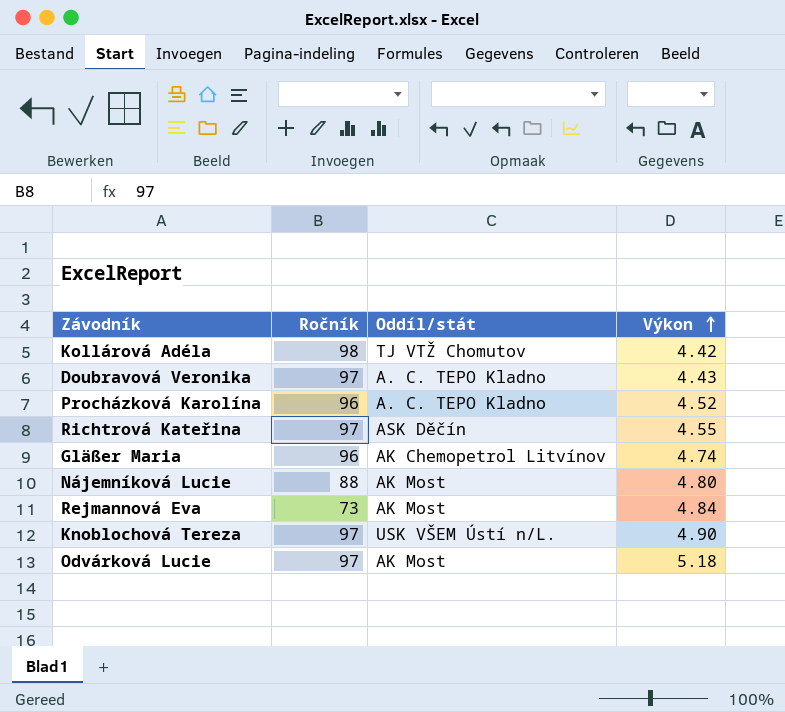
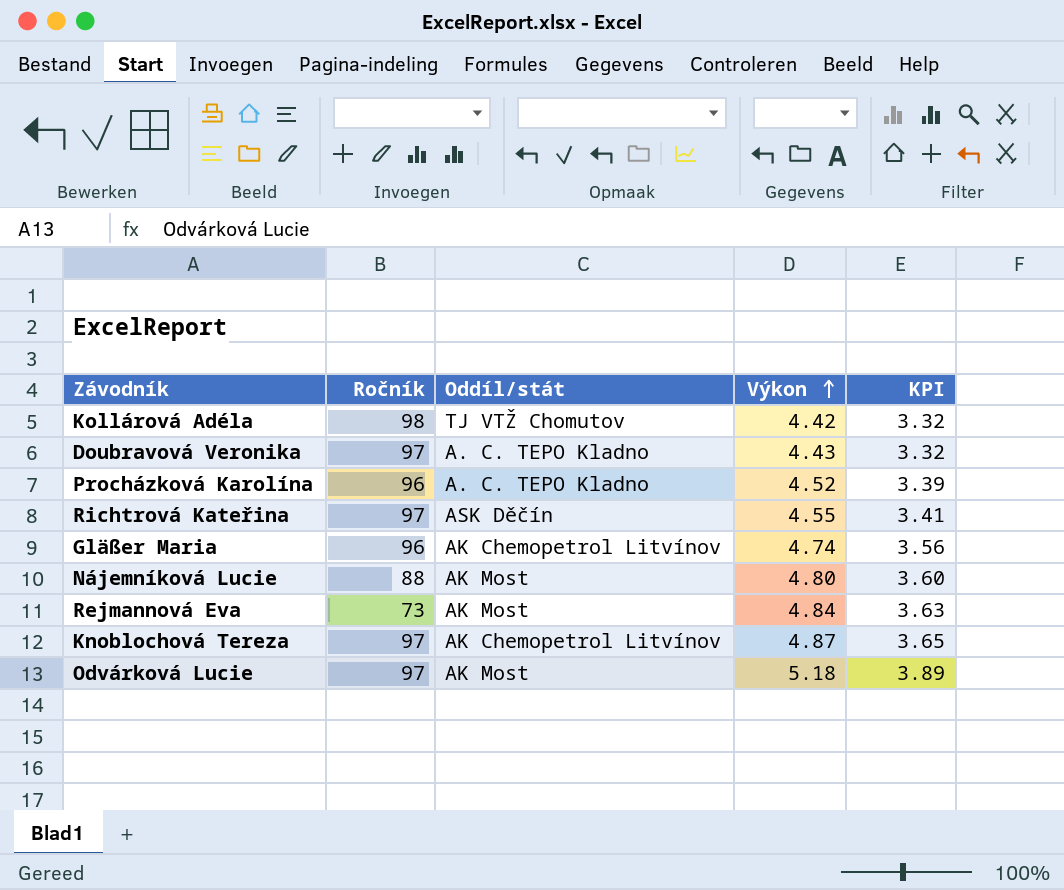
column KPI | formula: none -> [Výkon] * 0.75
Knoblochová Tereza | Oddíl/stát: USK VŠEM Ústí n/L. -> AK Chemopetrol Litvínov
Knoblochová Tereza | Výkon: 4.90 -> 4.87

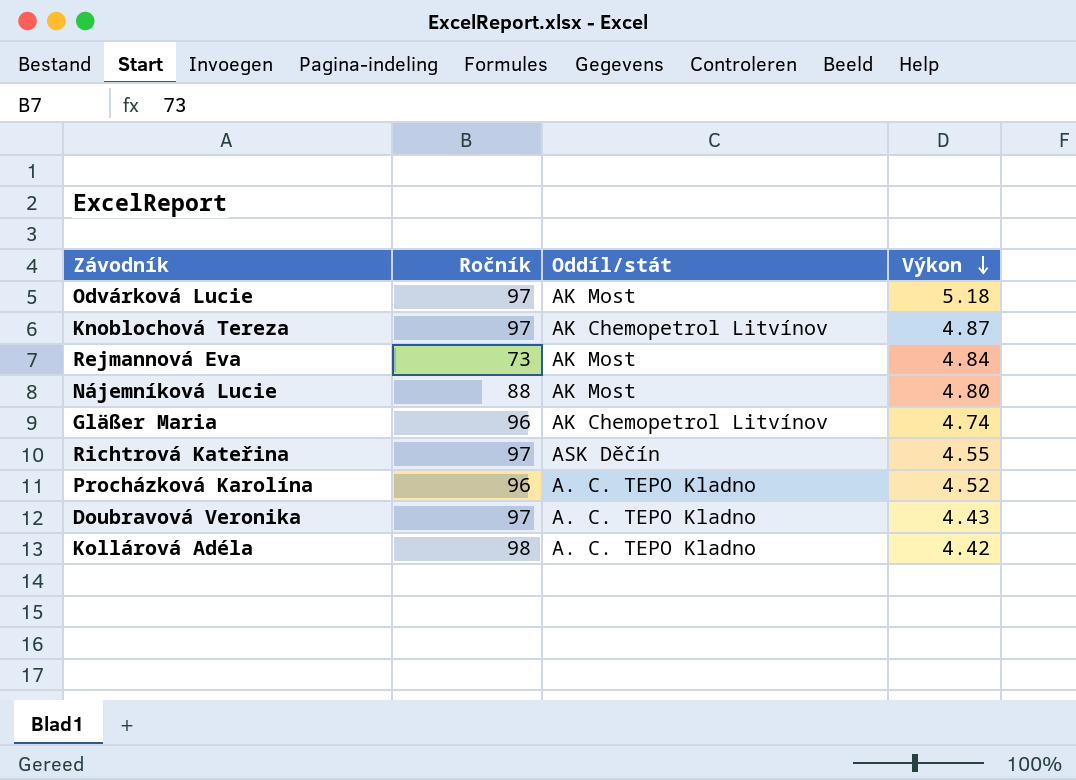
row order: Výkon ascending -> Výkon descending
column KPI | formula: [Výkon] * 0.75 -> none
Kollárová Adéla | Oddíl/stát: TJ VTŽ Chomutov -> A. C. TEPO Kladno

